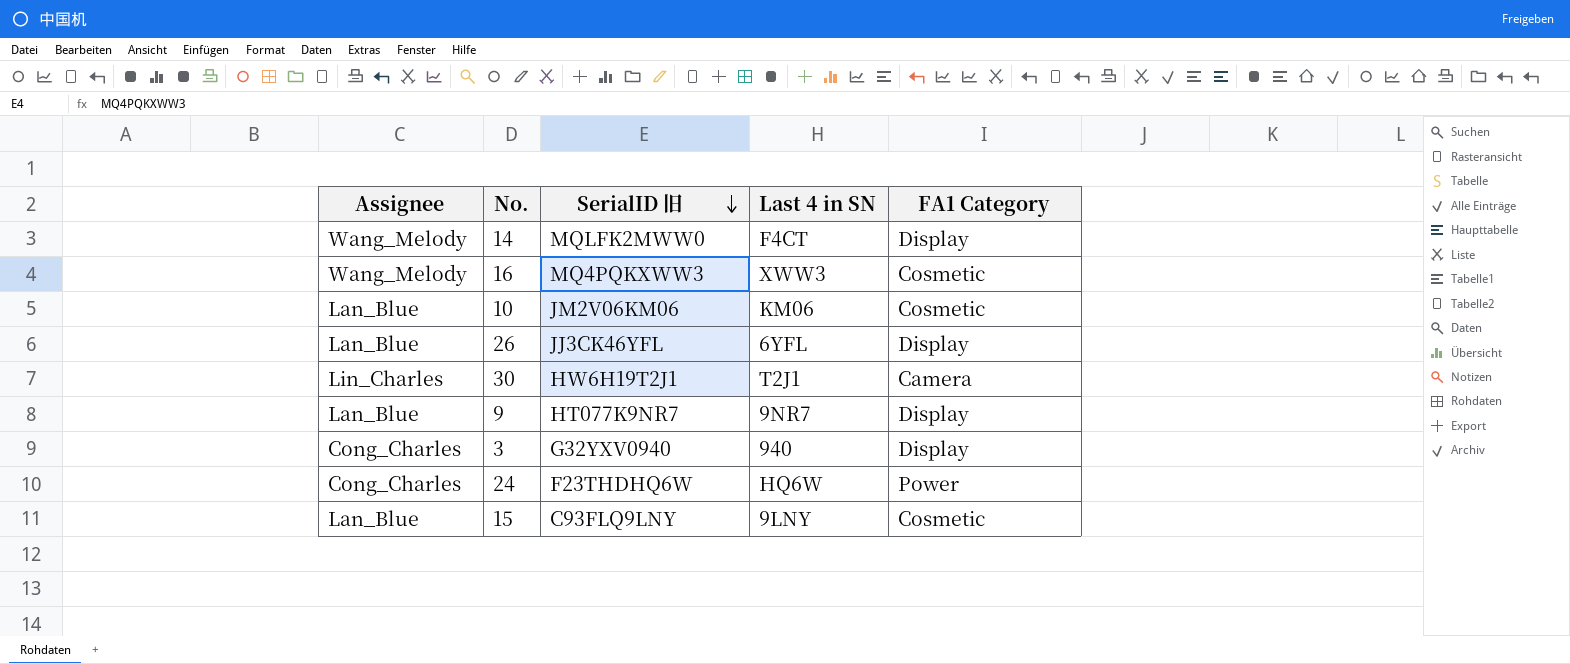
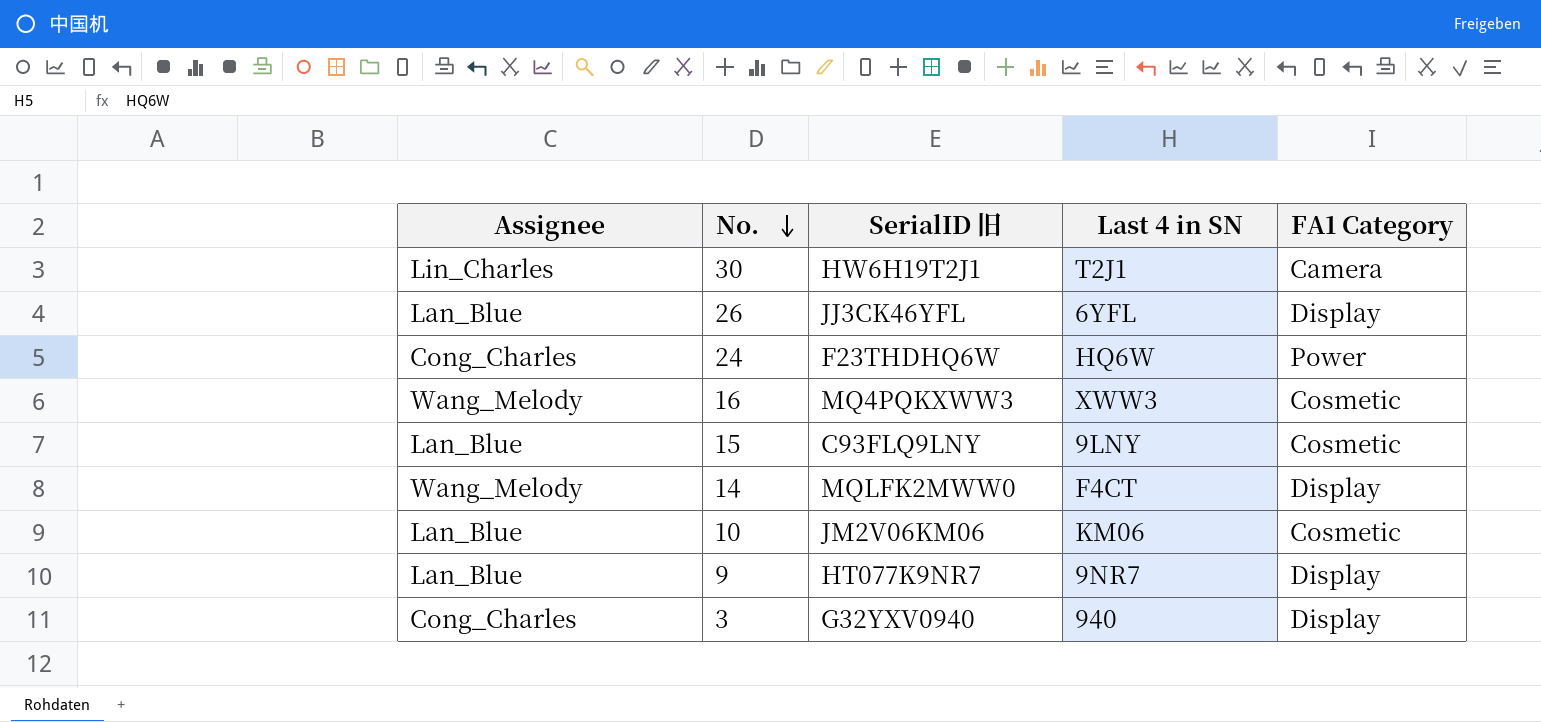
row order: SerialID 旧 descending -> No. descending

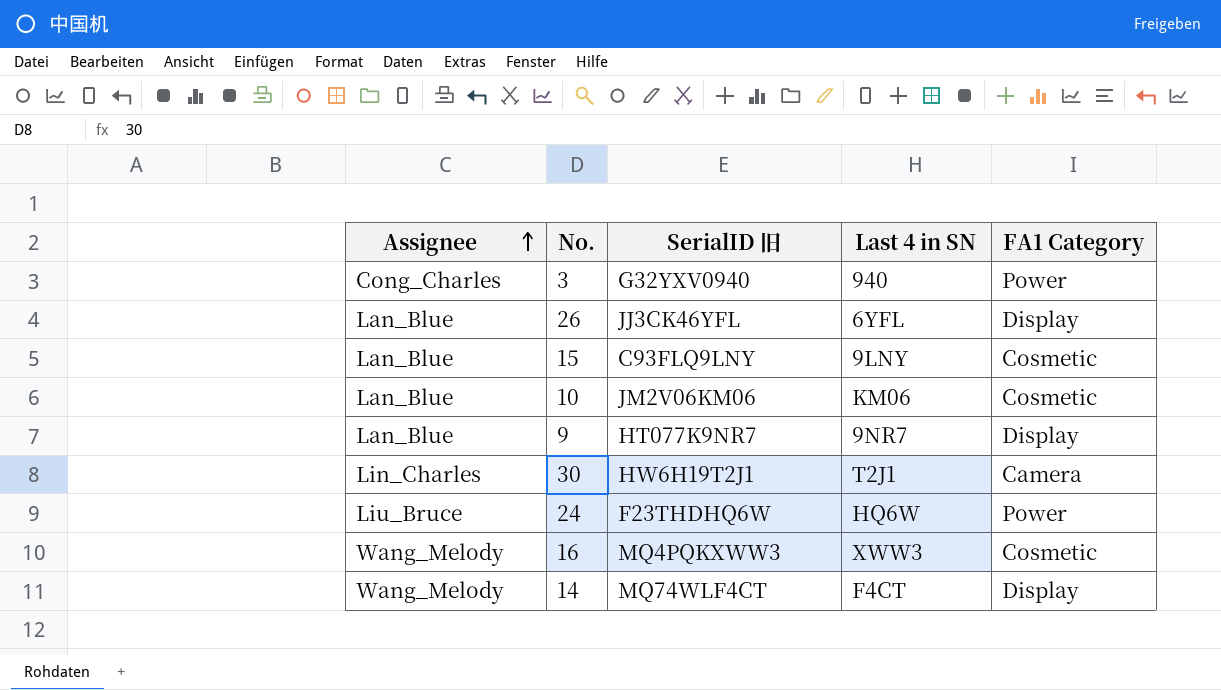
row order: No. descending -> Assignee ascending
3 | FA1 Category: Display -> Power
24 | Assignee: Cong_Charles -> Liu_Bruce
14 | SerialID 旧: MQLFK2MWW0 -> MQ74WLF4CT

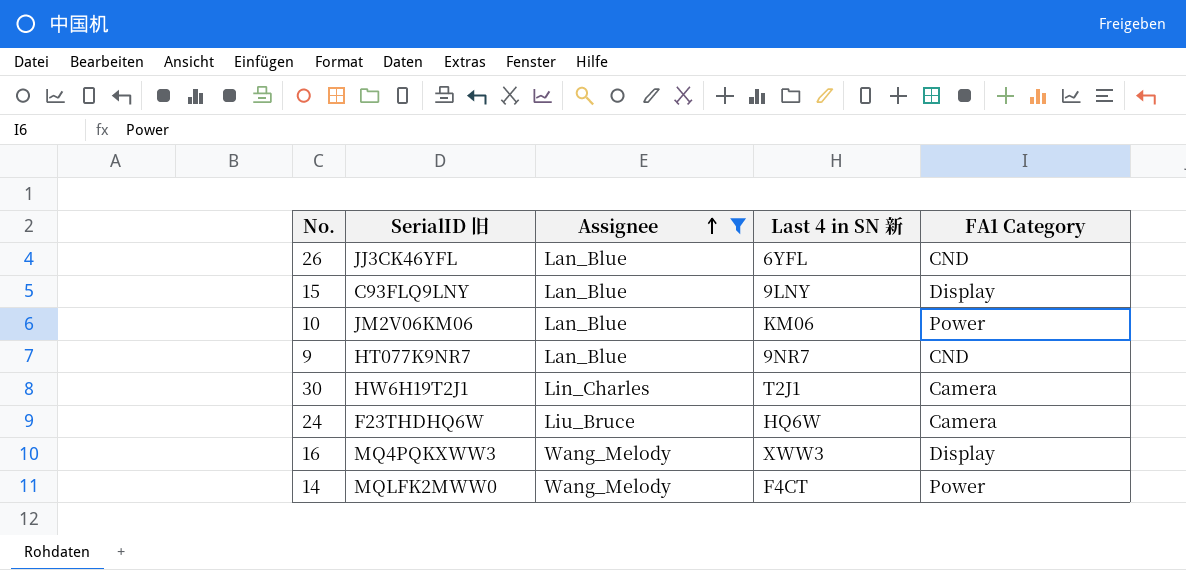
filter: none -> Assignee != Cong_Charles
column Assignee | position: 1 -> 3
column name: Last 4 in SN -> Last 4 in SN 新
26 | FA1 Category: Display -> CND
15 | FA1 Category: Cosmetic -> Display
10 | FA1 Category: Cosmetic -> Power
9 | FA1 Category: Display -> CND
24 | FA1 Category: Power -> Camera
16 | FA1 Category: Cosmetic -> Display
14 | SerialID 旧: MQ74WLF4CT -> MQLFK2MWW0
14 | FA1 Category: Display -> Power

